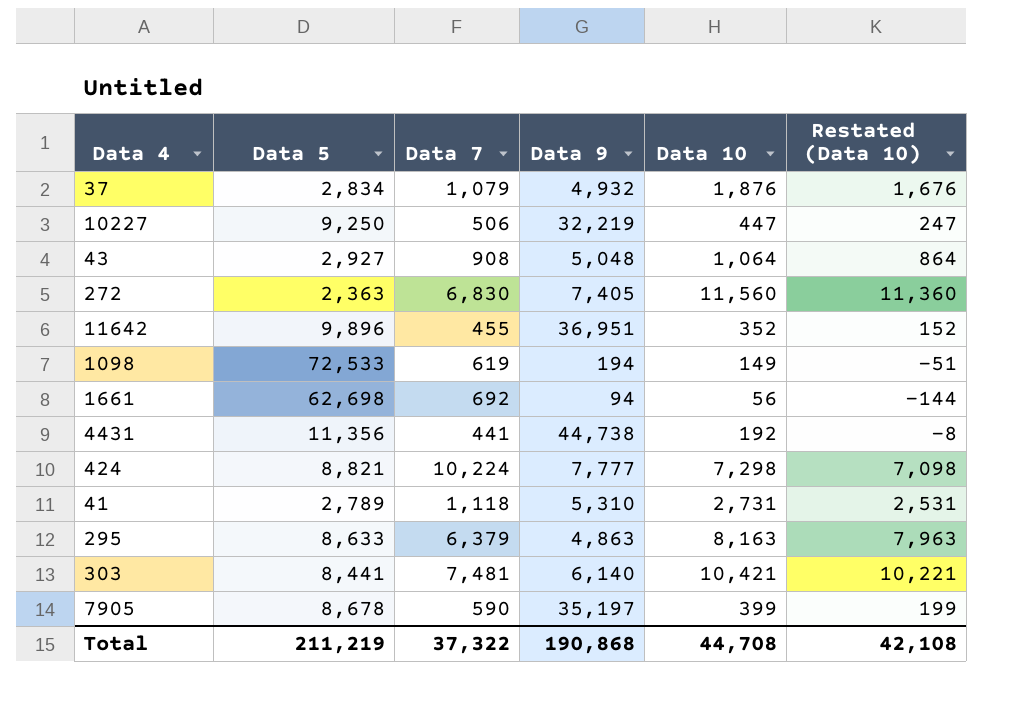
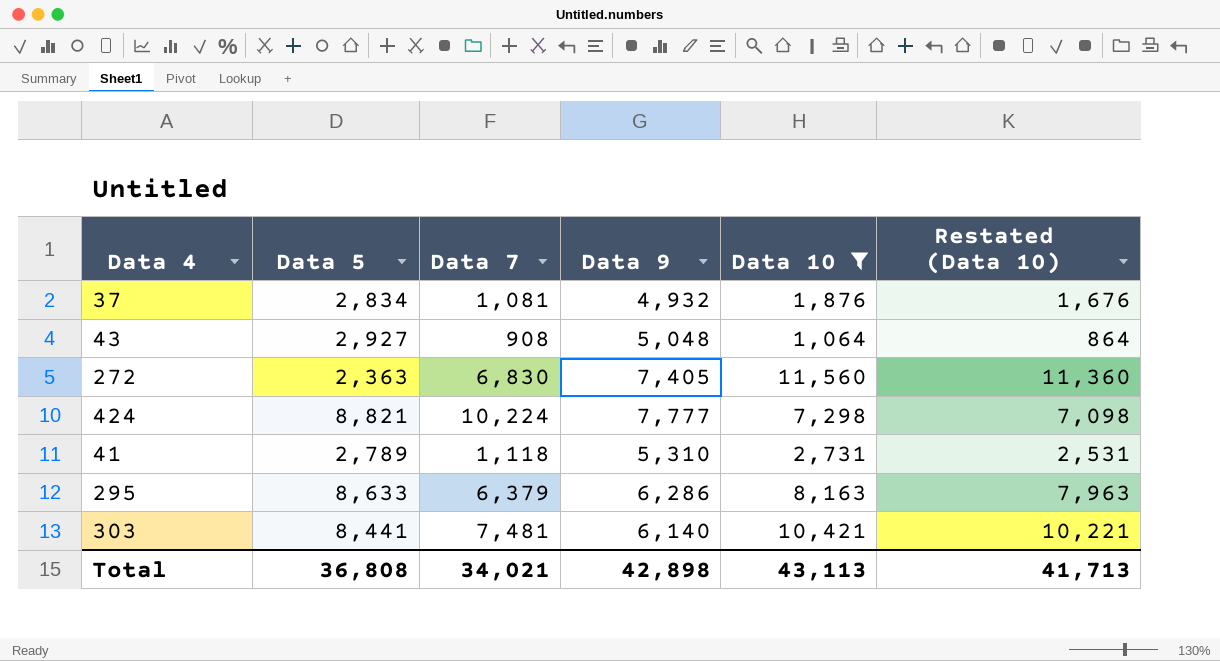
filter: none -> Data 10 >= 1,064
37 | Data 7: 1,079 -> 1,081
295 | Data 9: 4,863 -> 6,286
Total | Data 5: 211,219 -> 36,808
Total | Data 7: 37,322 -> 34,021
Total | Data 9: 190,868 -> 42,898
Total | Data 10: 44,708 -> 43,113
Total | Restated (Data 10): 42,108 -> 41,713

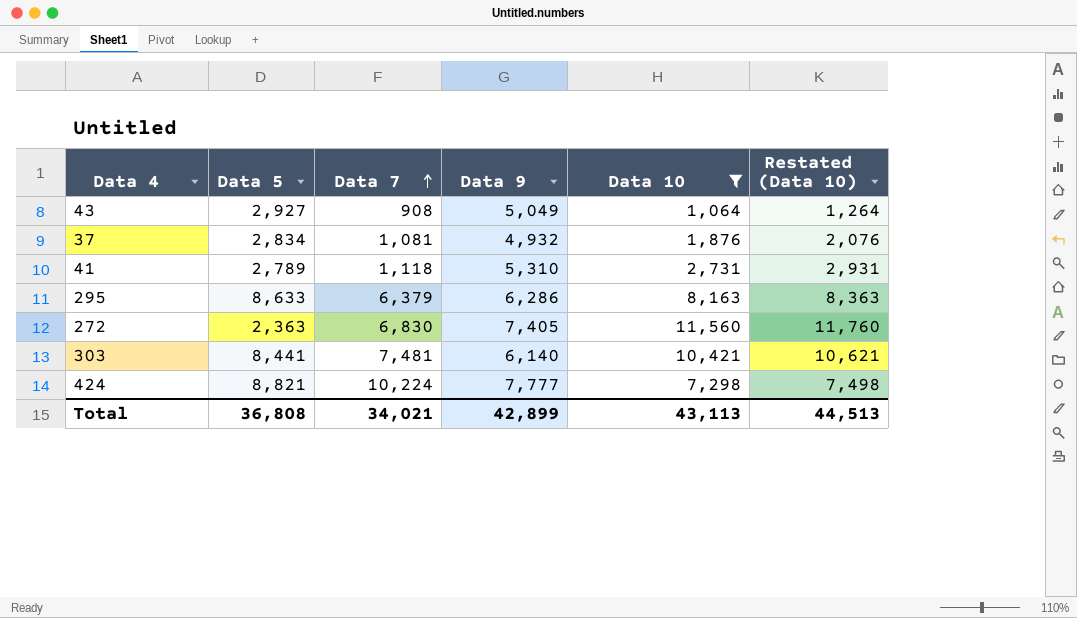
row order: none -> Data 7 ascending
column Restated (Data 10) | formula: [Data 10] - 200 -> [Data 10] + 200
43 | Data 9: 5,048 -> 5,049
Total | Data 9: 42,898 -> 42,899
Total | Restated (Data 10): 41,713 -> 44,513

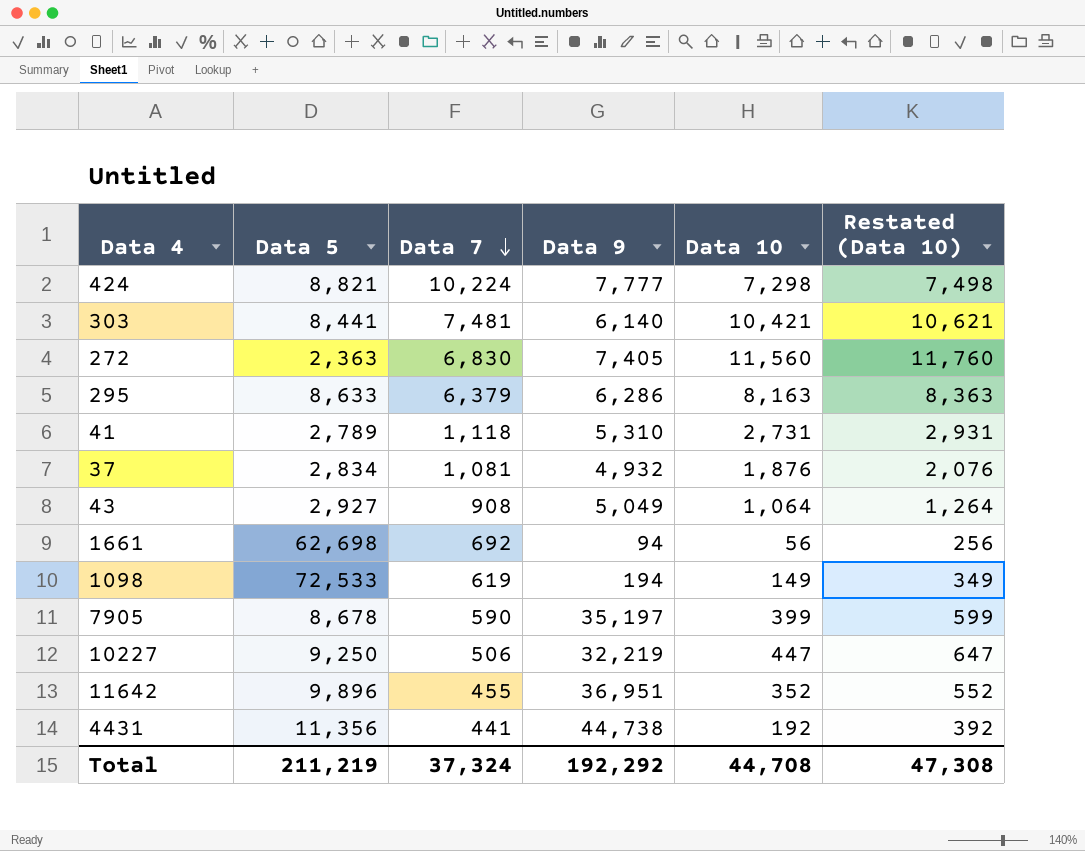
filter: Data 10 >= 1,064 -> none
row order: Data 7 ascending -> Data 7 descending
Total | Data 5: 36,808 -> 211,219
Total | Data 7: 34,021 -> 37,324
Total | Data 9: 42,899 -> 192,292
Total | Data 10: 43,113 -> 44,708
Total | Restated (Data 10): 44,513 -> 47,308

